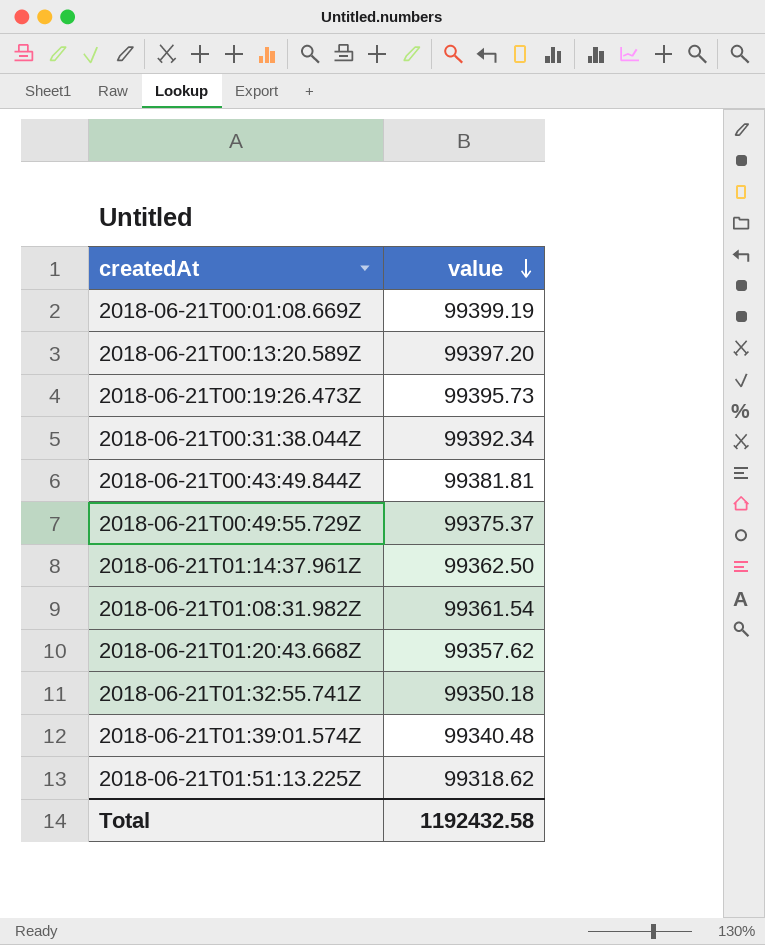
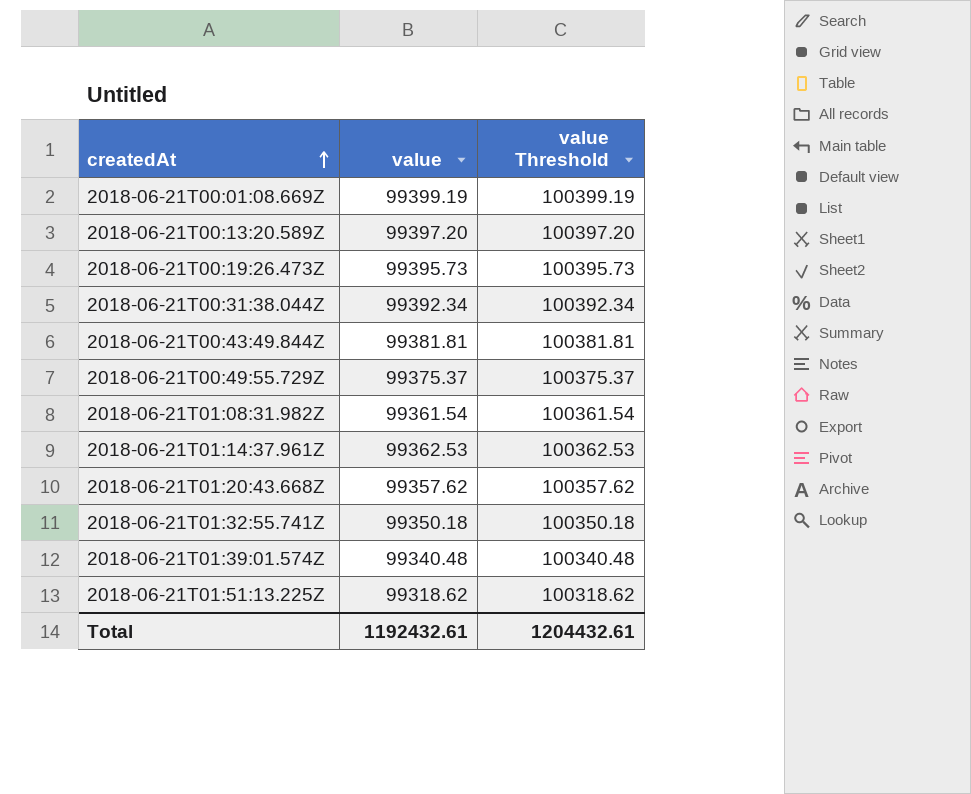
row order: value descending -> createdAt ascending
column value Threshold | formula: none -> [value] + 1000
2018-06-21T01:14:37.961Z | value: 99362.50 -> 99362.53
Total | value: 1192432.58 -> 1192432.61

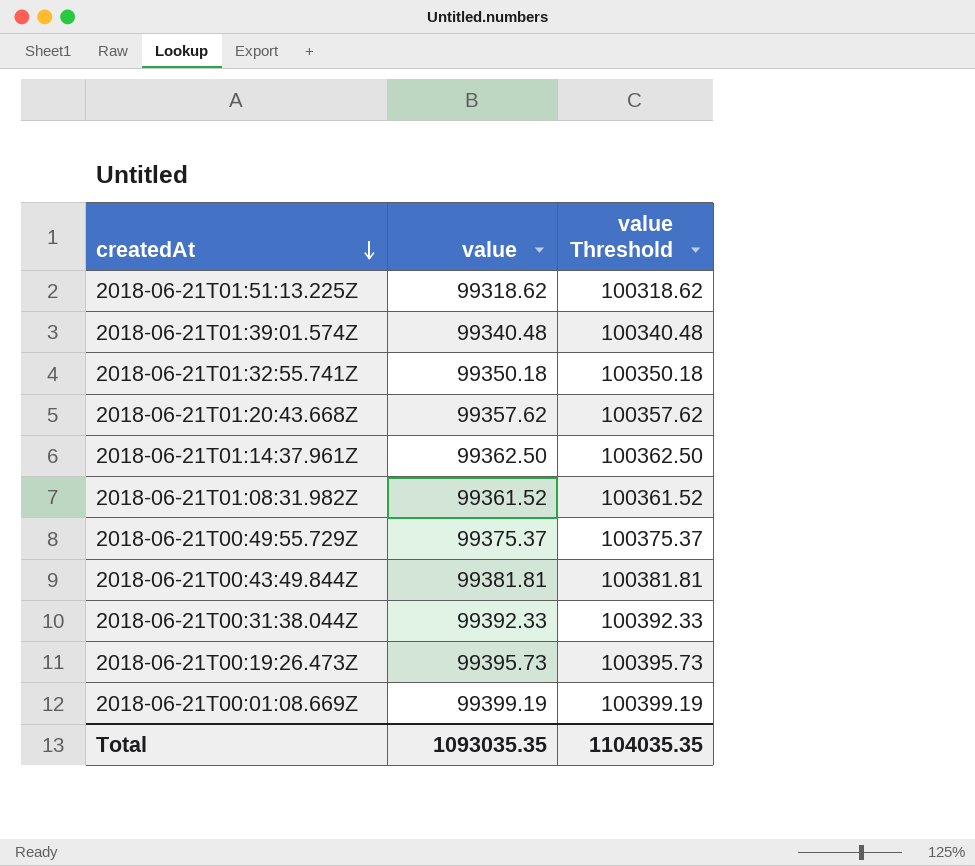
row order: createdAt ascending -> createdAt descending
row 2018-06-21T00:13:20.589Z: 99397.20 | 100397.20 -> none
2018-06-21T01:14:37.961Z | value: 99362.53 -> 99362.50
2018-06-21T01:14:37.961Z | value Threshold: 100362.53 -> 100362.50
2018-06-21T01:08:31.982Z | value: 99361.54 -> 99361.52
2018-06-21T01:08:31.982Z | value Threshold: 100361.54 -> 100361.52
2018-06-21T00:31:38.044Z | value: 99392.34 -> 99392.33
2018-06-21T00:31:38.044Z | value Threshold: 100392.34 -> 100392.33
Total | value: 1192432.61 -> 1093035.35
Total | value Threshold: 1204432.61 -> 1104035.35

